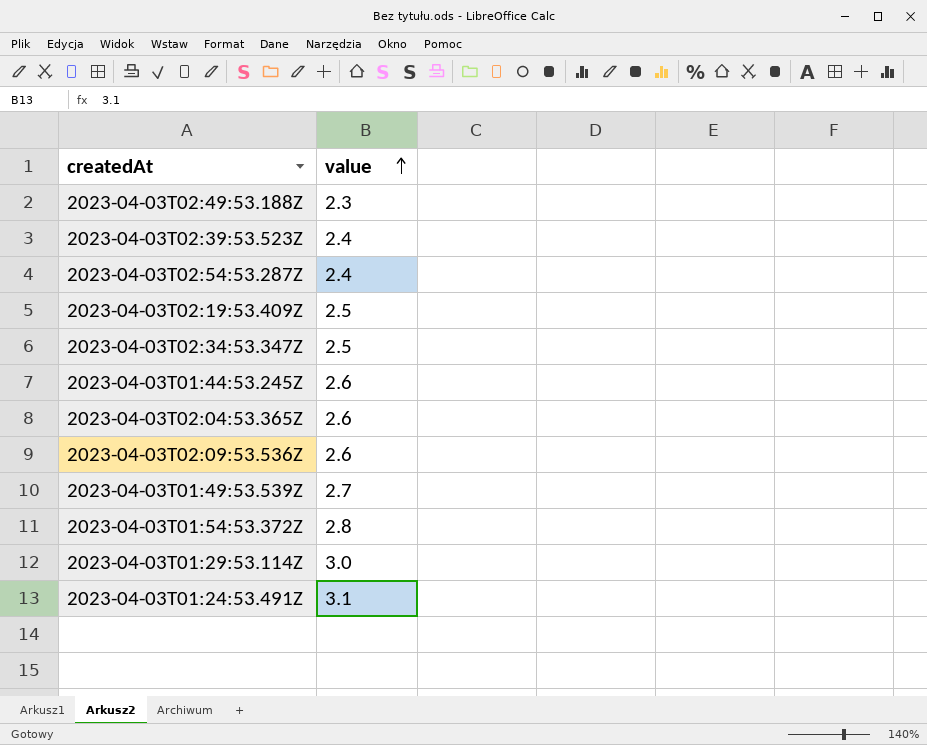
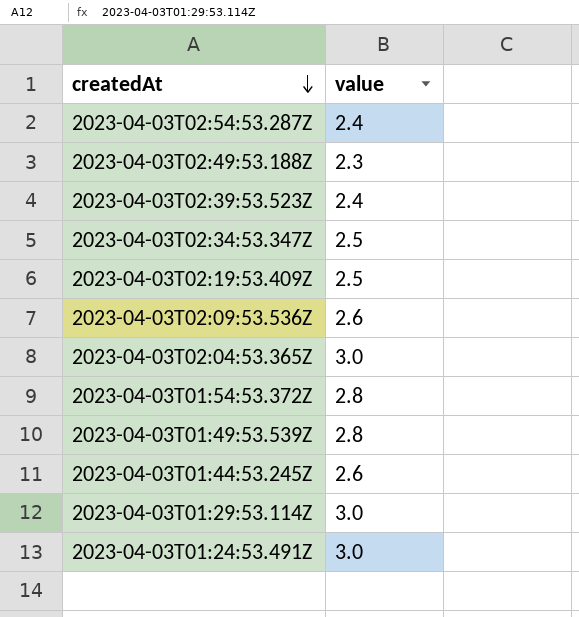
row order: value ascending -> createdAt descending
2023-04-03T02:04:53.365Z | value: 2.6 -> 3.0
2023-04-03T01:49:53.539Z | value: 2.7 -> 2.8
2023-04-03T01:24:53.491Z | value: 3.1 -> 3.0

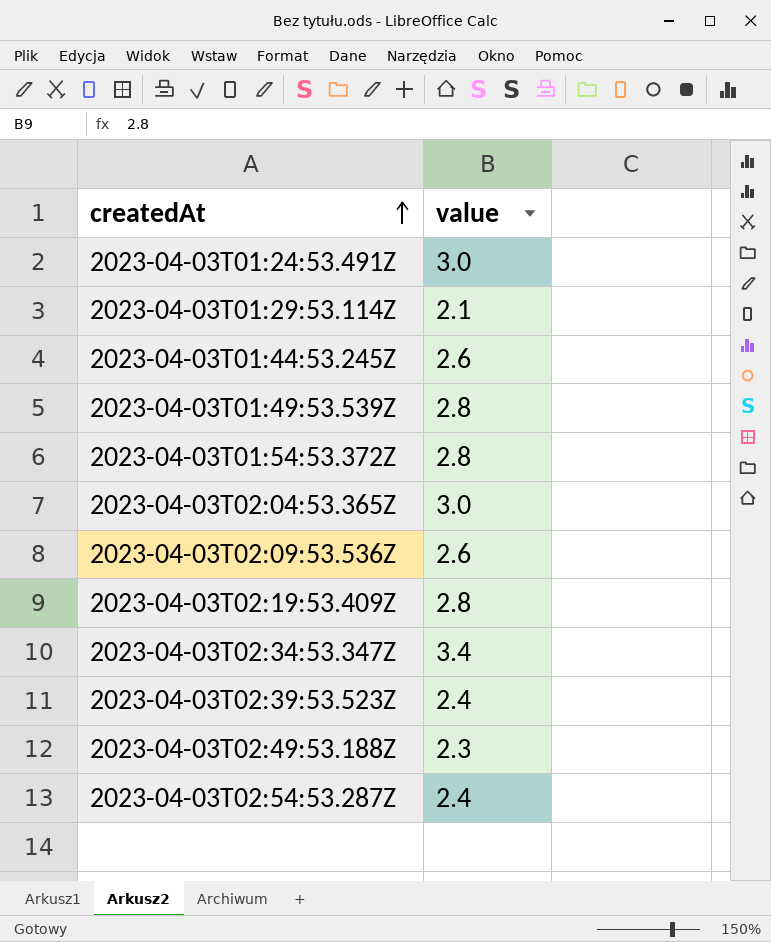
row order: createdAt descending -> createdAt ascending
2023-04-03T01:29:53.114Z | value: 3.0 -> 2.1
2023-04-03T02:19:53.409Z | value: 2.5 -> 2.8
2023-04-03T02:34:53.347Z | value: 2.5 -> 3.4

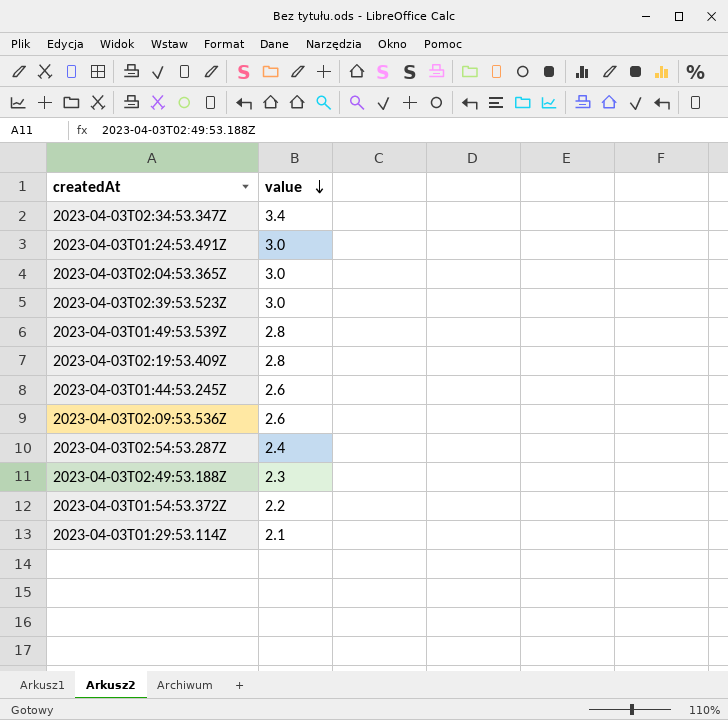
row order: createdAt ascending -> value descending
2023-04-03T02:39:53.523Z | value: 2.4 -> 3.0
2023-04-03T01:54:53.372Z | value: 2.8 -> 2.2

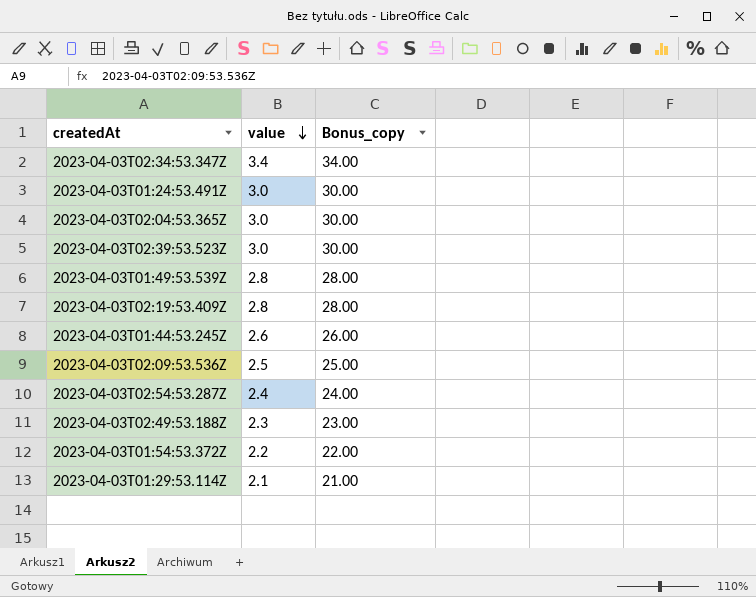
column Bonus_copy | formula: none -> [value] * 10
2023-04-03T02:09:53.536Z | value: 2.6 -> 2.5

